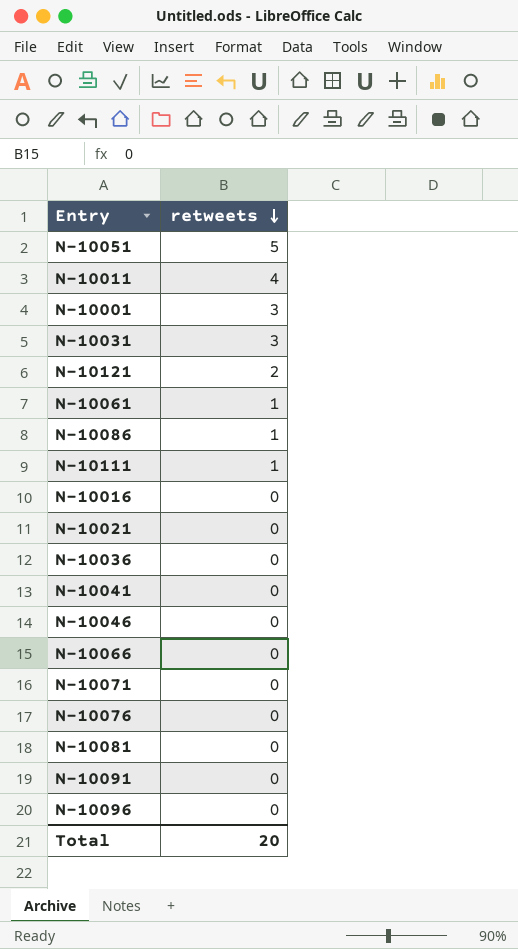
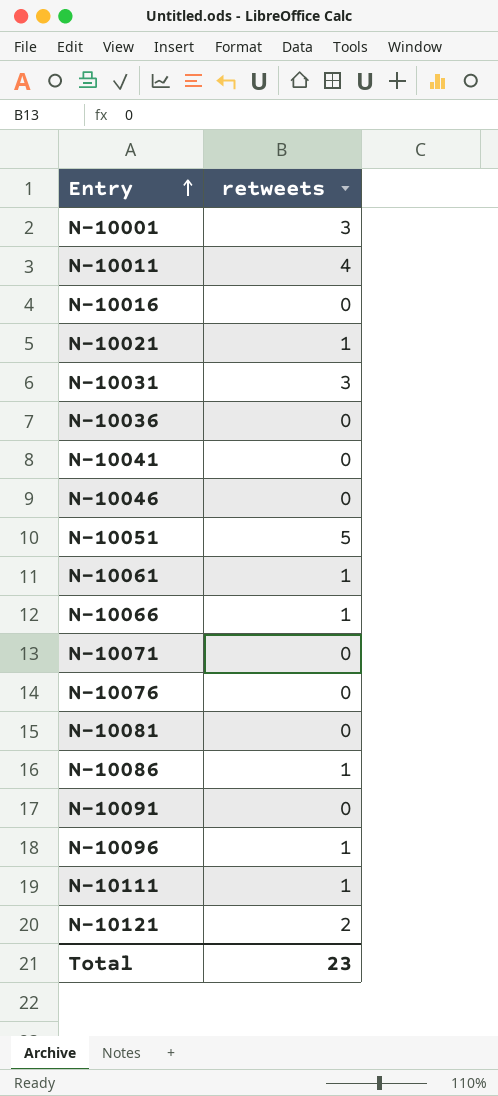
row order: retweets descending -> Entry ascending
N-10021 | retweets: 0 -> 1
N-10066 | retweets: 0 -> 1
N-10096 | retweets: 0 -> 1
Total | retweets: 20 -> 23

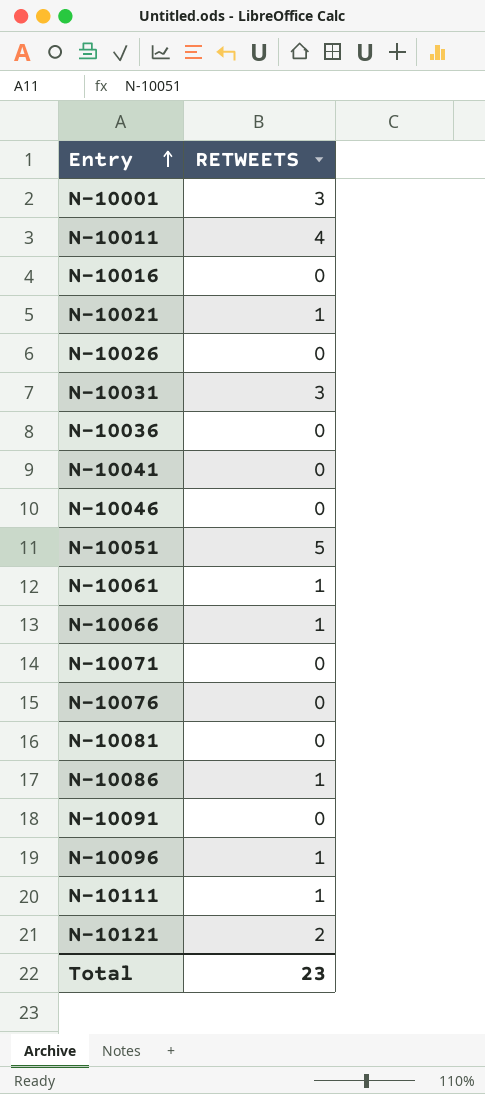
column name: retweets -> RETWEETS
row N-10026: none -> 0

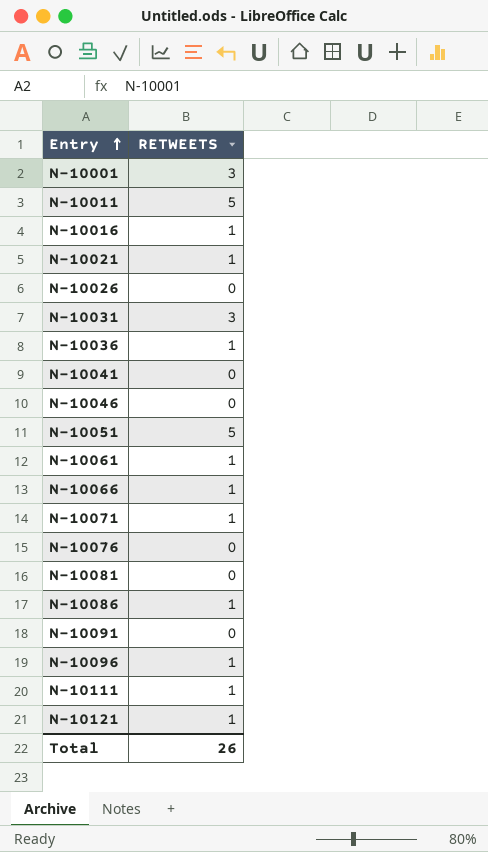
N-10011 | RETWEETS: 4 -> 5
N-10016 | RETWEETS: 0 -> 1
N-10036 | RETWEETS: 0 -> 1
N-10071 | RETWEETS: 0 -> 1
N-10121 | RETWEETS: 2 -> 1
Total | RETWEETS: 23 -> 26

